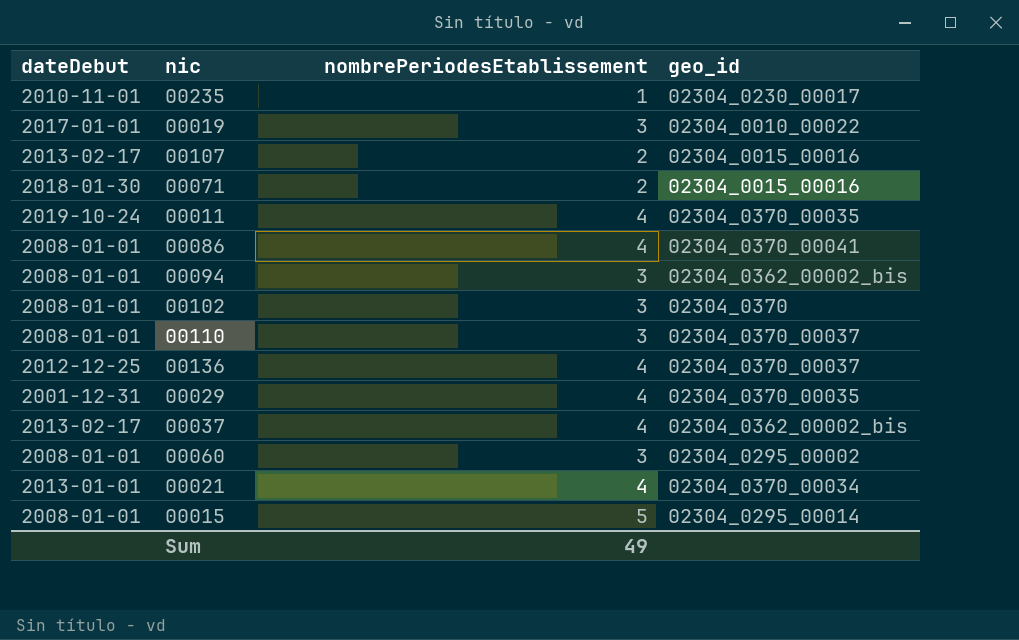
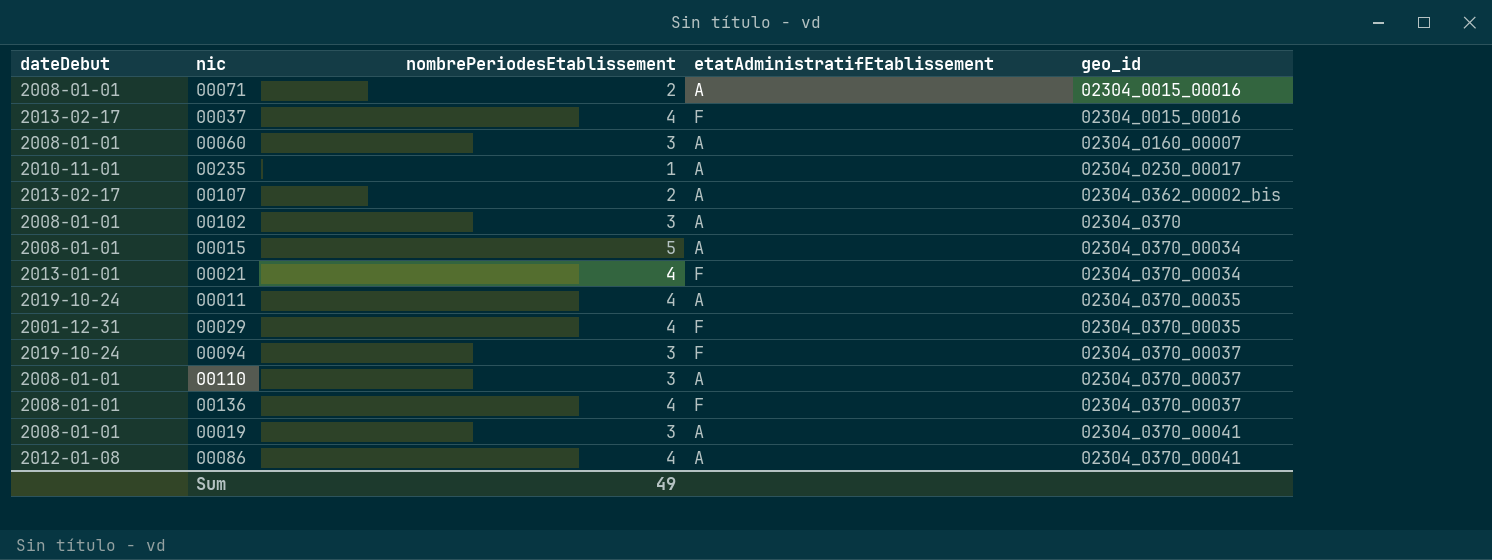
row order: none -> geo_id ascending
column etatAdministratifEtablissement | position: none -> 4
00071 | dateDebut: 2018-01-30 -> 2008-01-01
00037 | geo_id: 02304_0362_00002_bis -> 02304_0015_00016
00060 | geo_id: 02304_0295_00002 -> 02304_0160_00007
00107 | geo_id: 02304_0015_00016 -> 02304_0362_00002_bis
00015 | geo_id: 02304_0295_00014 -> 02304_0370_00034
00094 | dateDebut: 2008-01-01 -> 2019-10-24
00094 | geo_id: 02304_0362_00002_bis -> 02304_0370_00037
00136 | dateDebut: 2012-12-25 -> 2008-01-01
00019 | dateDebut: 2017-01-01 -> 2008-01-01
00019 | geo_id: 02304_0010_00022 -> 02304_0370_00041
00086 | dateDebut: 2008-01-01 -> 2012-01-08

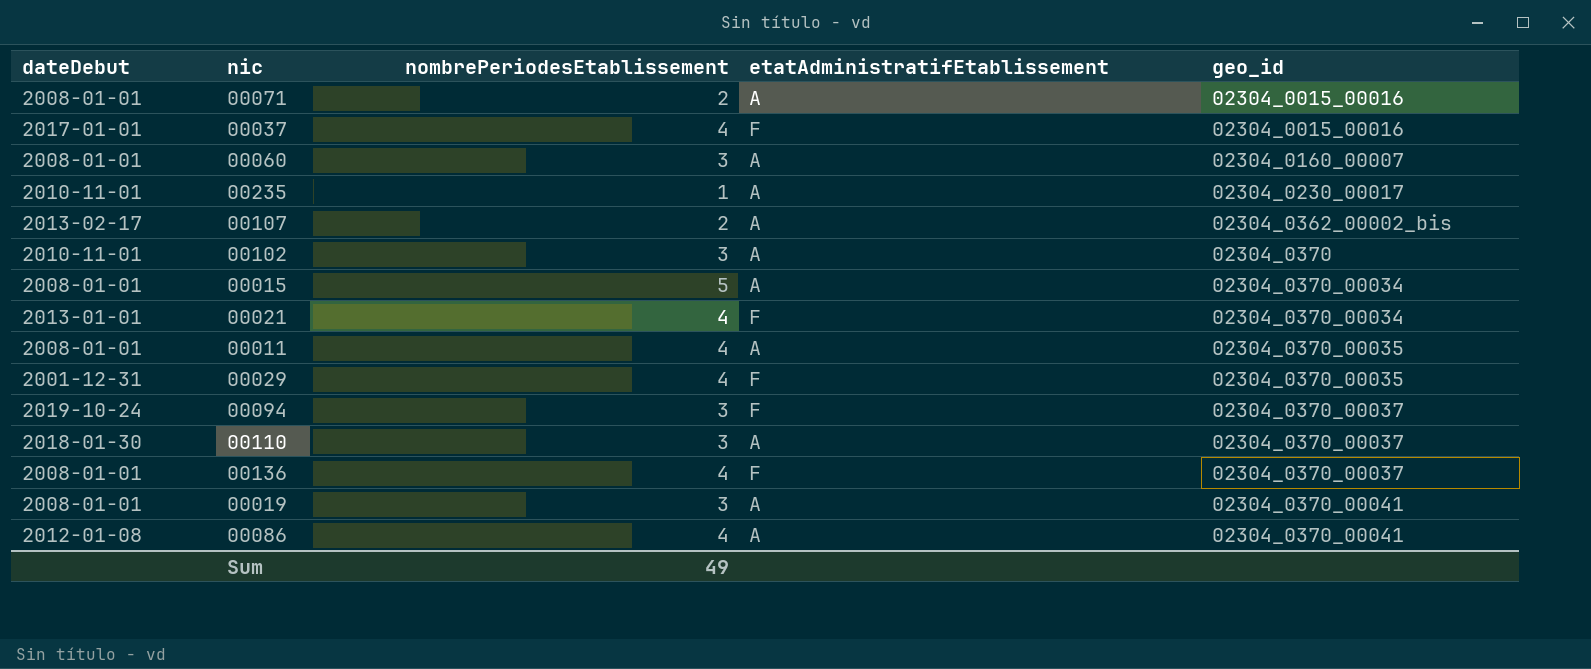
00037 | dateDebut: 2013-02-17 -> 2017-01-01
00102 | dateDebut: 2008-01-01 -> 2010-11-01
00011 | dateDebut: 2019-10-24 -> 2008-01-01
00110 | dateDebut: 2008-01-01 -> 2018-01-30

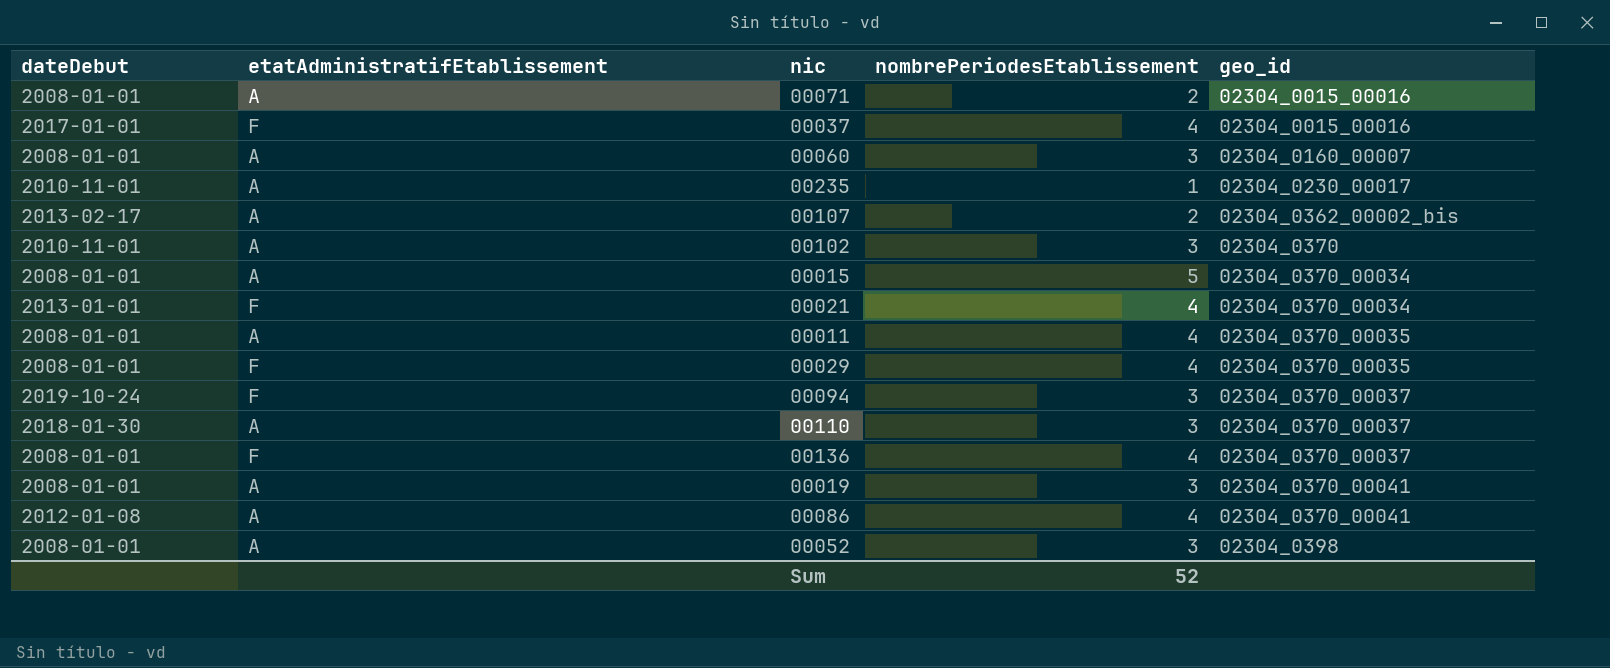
column etatAdministratifEtablissement | position: 4 -> 2
00029 | dateDebut: 2001-12-31 -> 2008-01-01
row 00052: none -> 2008-01-01 | A | 3 | 02304_0398
Sum | nombrePeriodesEtablissement: 49 -> 52

